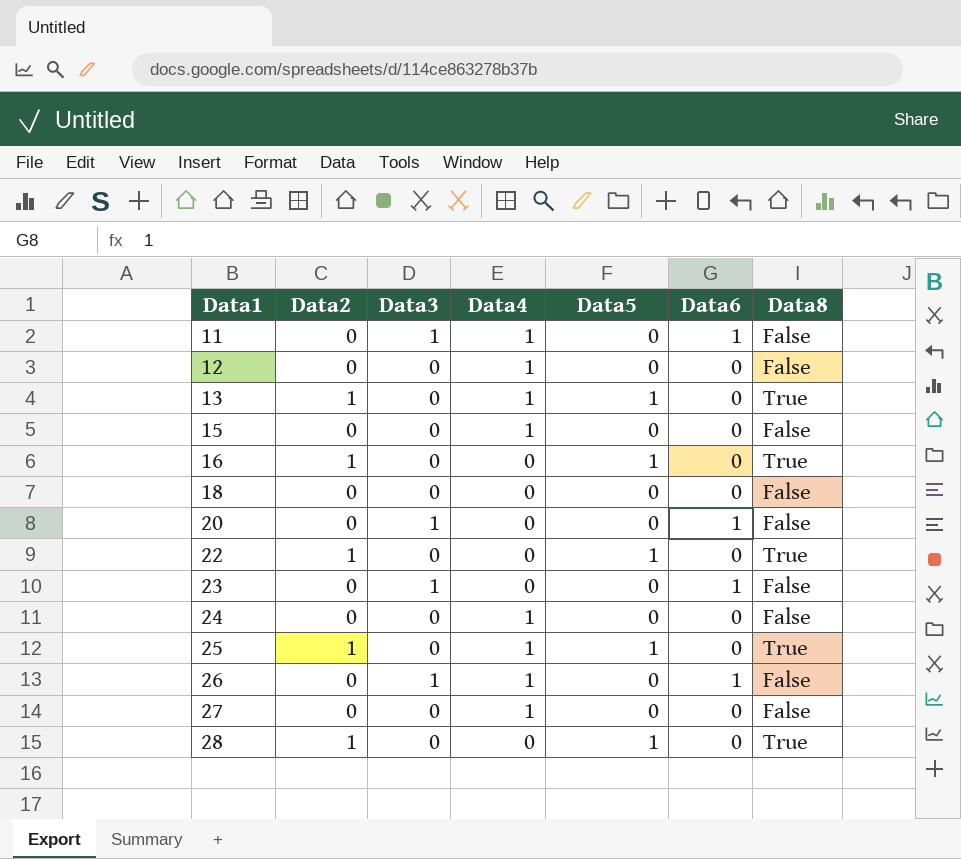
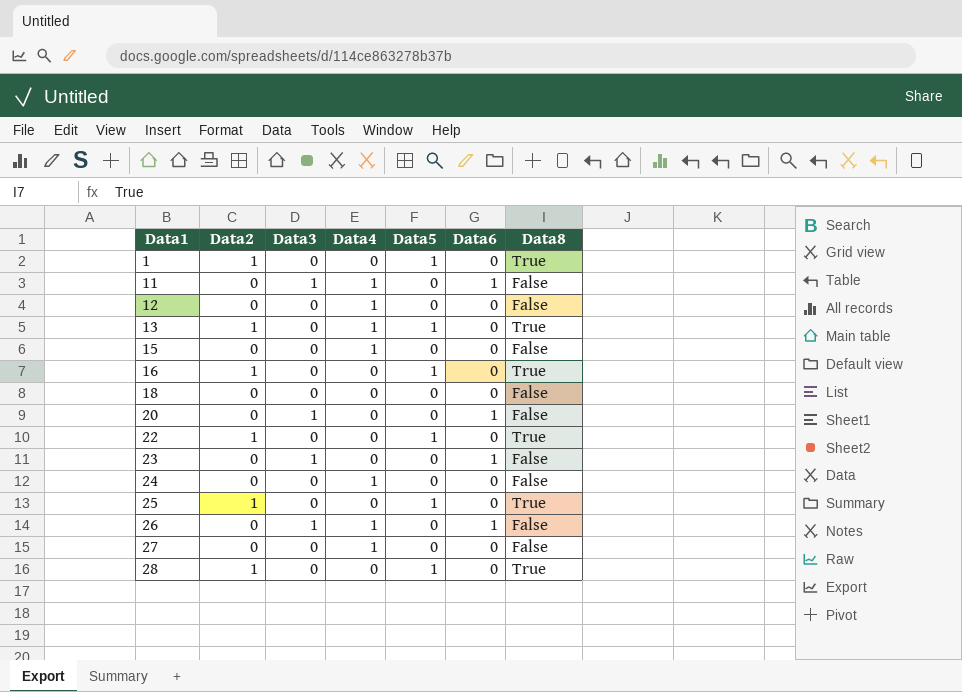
row 1: none -> 1 | 0 | 0 | 1 | 0 | True
25 | Data4: 1 -> 0

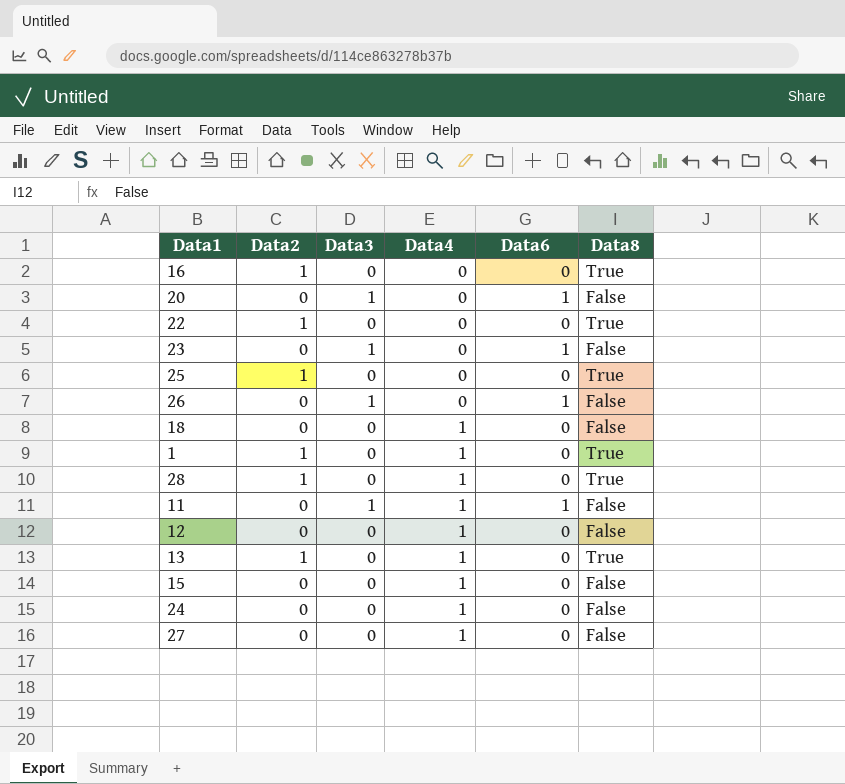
row order: Data1 ascending -> Data4 ascending
column Data5 | position: 5 -> none
26 | Data4: 1 -> 0
18 | Data4: 0 -> 1
1 | Data4: 0 -> 1
28 | Data4: 0 -> 1

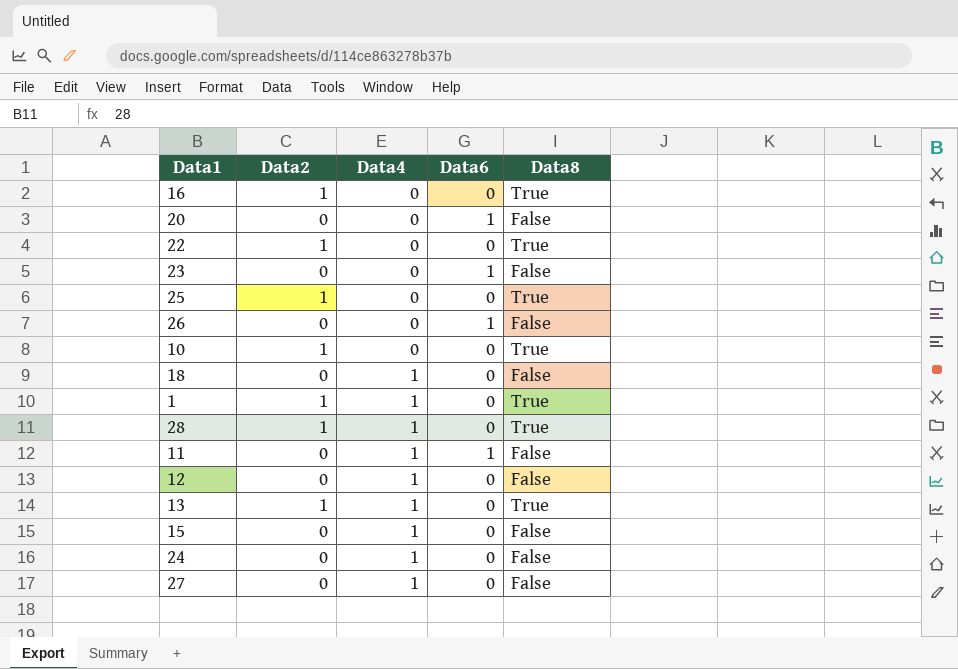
column Data3 | position: 3 -> none
row 10: none -> 1 | 0 | 0 | True

